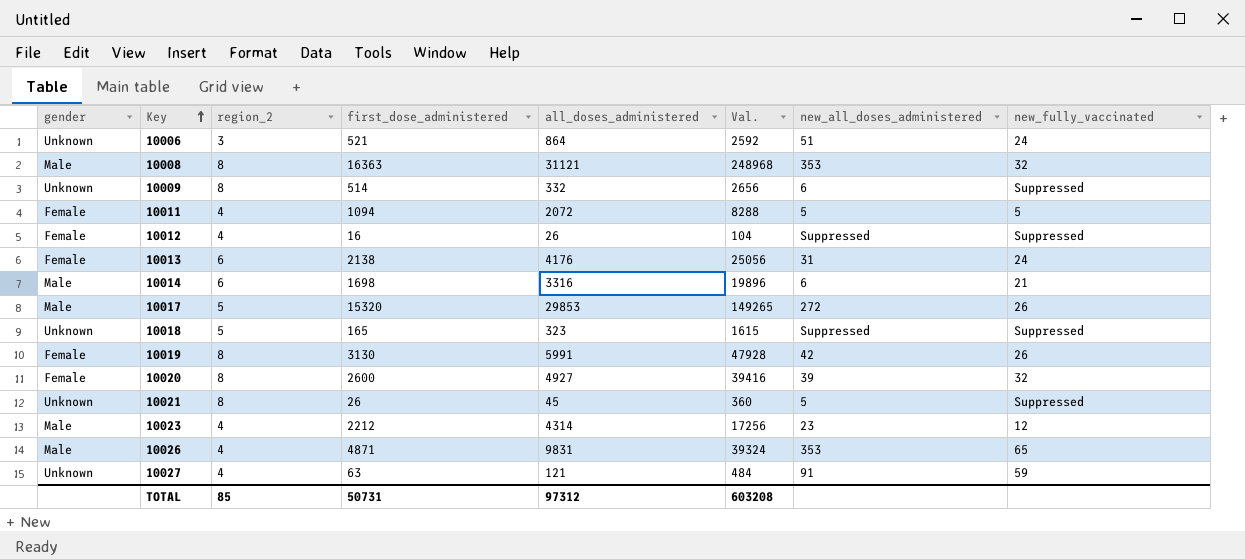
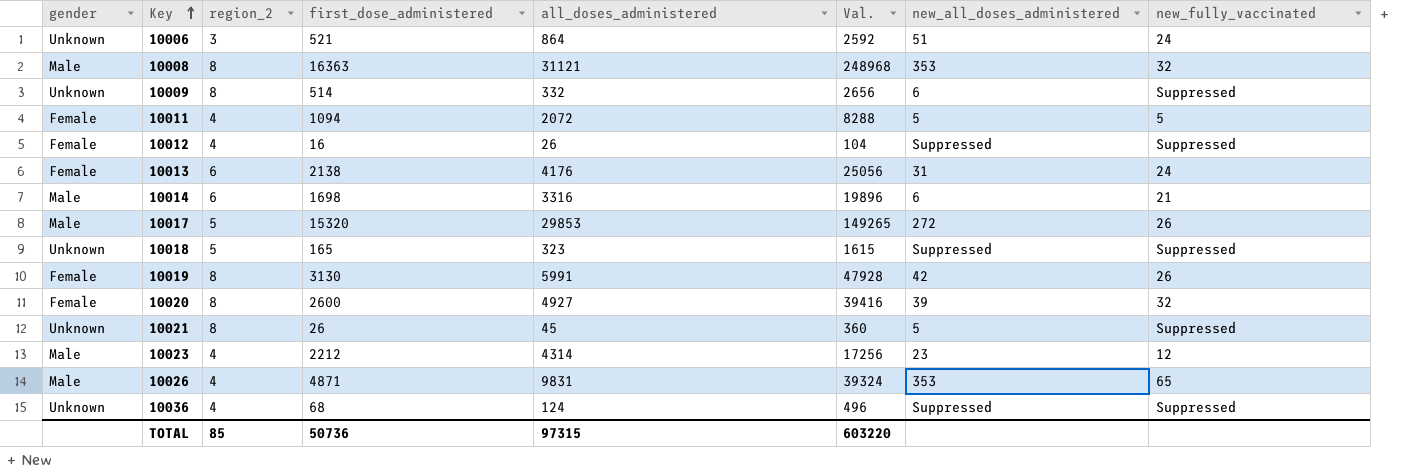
row 10027: Unknown | 4 | 63 | 121 | 484 | 91 | 59 -> none
row 10036: none -> Unknown | 4 | 68 | 124 | 496 | Suppressed | Suppressed
TOTAL | first_dose_administered: 50731 -> 50736
TOTAL | all_doses_administered: 97312 -> 97315
TOTAL | Val.: 603208 -> 603220

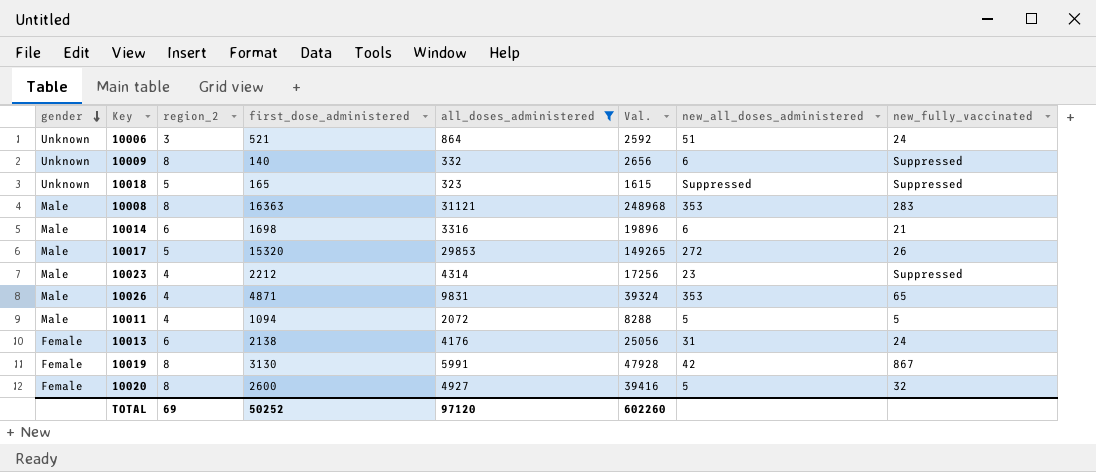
filter: none -> all_doses_administered >= 323
row order: Key ascending -> gender descending
10009 | first_dose_administered: 514 -> 140
10008 | new_fully_vaccinated: 32 -> 283
10023 | new_fully_vaccinated: 12 -> Suppressed
10011 | gender: Female -> Male
10019 | new_fully_vaccinated: 26 -> 867
10020 | new_all_doses_administered: 39 -> 5
TOTAL | region_2: 85 -> 69
TOTAL | first_dose_administered: 50736 -> 50252
TOTAL | all_doses_administered: 97315 -> 97120
TOTAL | Val.: 603220 -> 602260

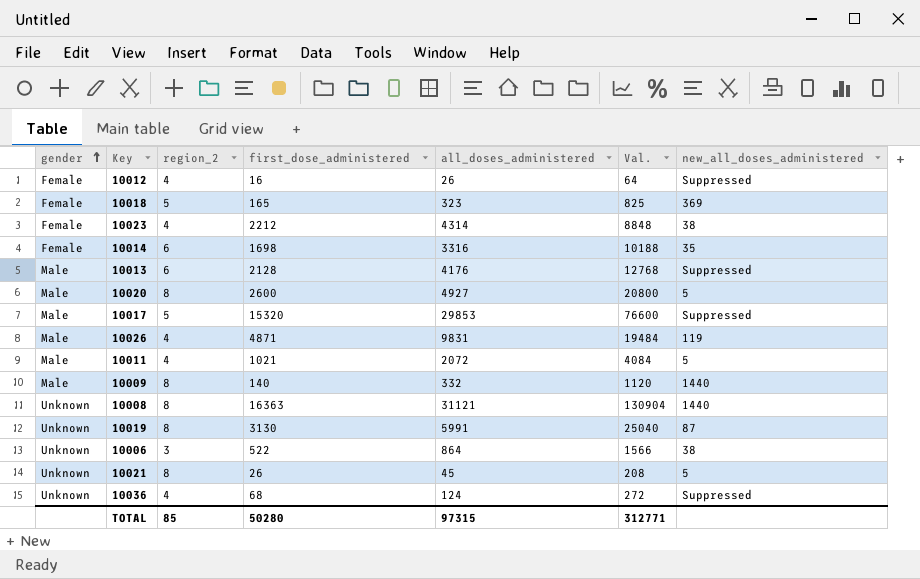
filter: all_doses_administered >= 323 -> none
row order: gender descending -> gender ascending
column new_fully_vaccinated | position: 8 -> none
column Val. | formula: [region_2] * [all_doses_administered] -> [region_2] * [first_dose_administered]
10018 | gender: Unknown -> Female
10018 | new_all_doses_administered: Suppressed -> 369
10023 | gender: Male -> Female
10023 | new_all_doses_administered: 23 -> 38
10014 | gender: Male -> Female
10014 | new_all_doses_administered: 6 -> 35
10013 | gender: Female -> Male
10013 | first_dose_administered: 2138 -> 2128
10013 | new_all_doses_administered: 31 -> Suppressed
10020 | gender: Female -> Male
10017 | new_all_doses_administered: 272 -> Suppressed
10026 | new_all_doses_administered: 353 -> 119
10011 | first_dose_administered: 1094 -> 1021
10009 | gender: Unknown -> Male
10009 | new_all_doses_administered: 6 -> 1440
10008 | gender: Male -> Unknown
10008 | new_all_doses_administered: 353 -> 1440
10019 | gender: Female -> Unknown
10019 | new_all_doses_administered: 42 -> 87
10006 | first_dose_administered: 521 -> 522
10006 | new_all_doses_administered: 51 -> 38
TOTAL | region_2: 69 -> 85
TOTAL | first_dose_administered: 50252 -> 50280
TOTAL | all_doses_administered: 97120 -> 97315
TOTAL | Val.: 602260 -> 312771

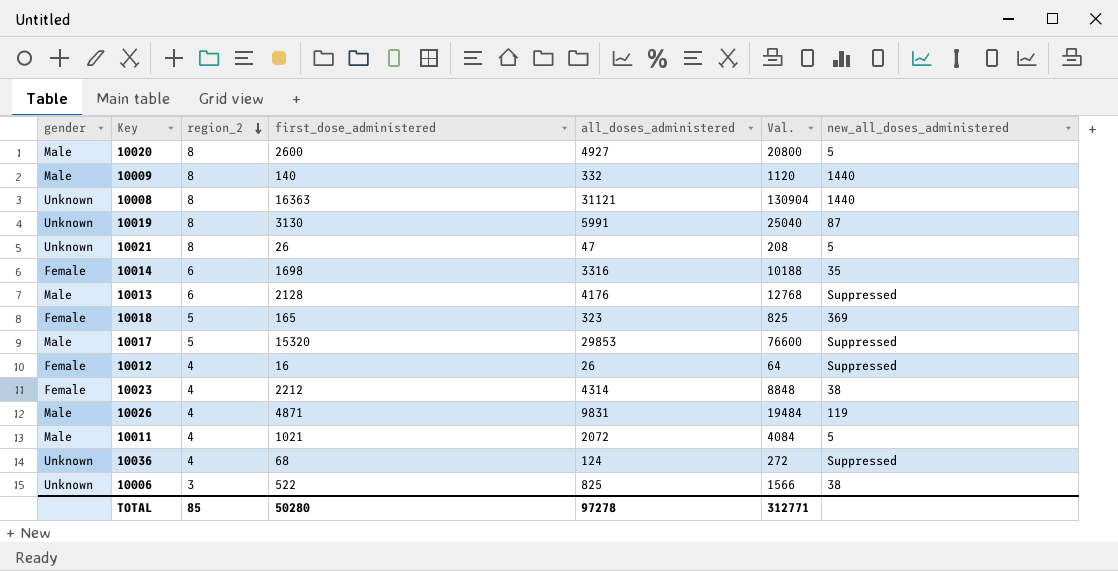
row order: gender ascending -> region_2 descending
10021 | all_doses_administered: 45 -> 47
10006 | all_doses_administered: 864 -> 825
TOTAL | all_doses_administered: 97315 -> 97278

